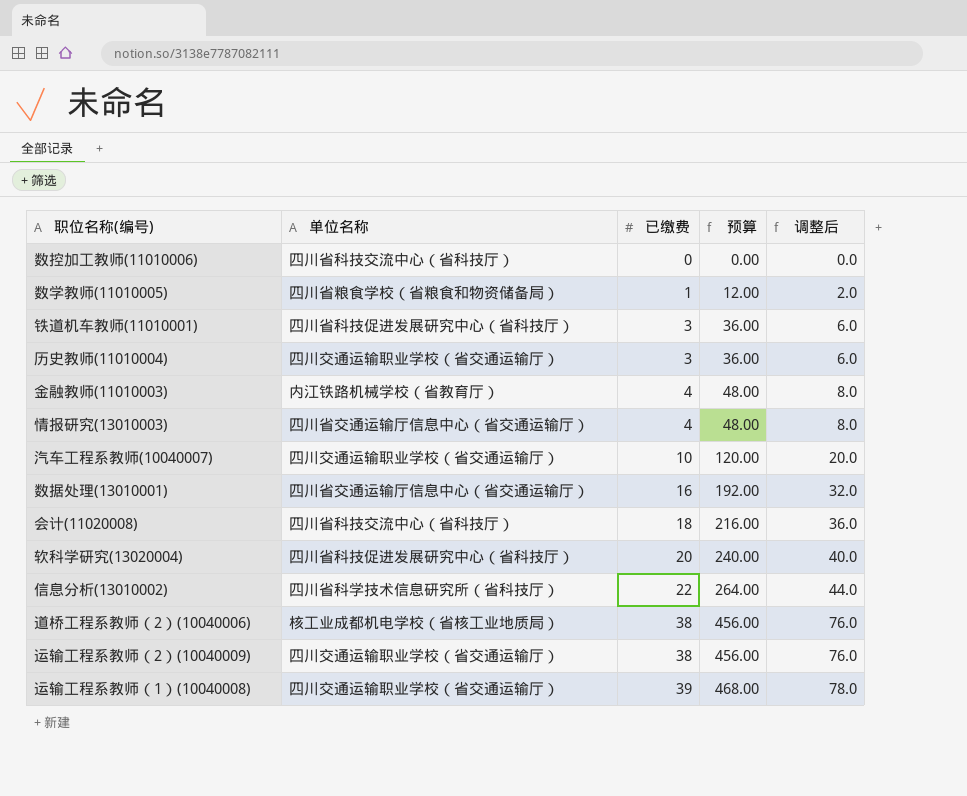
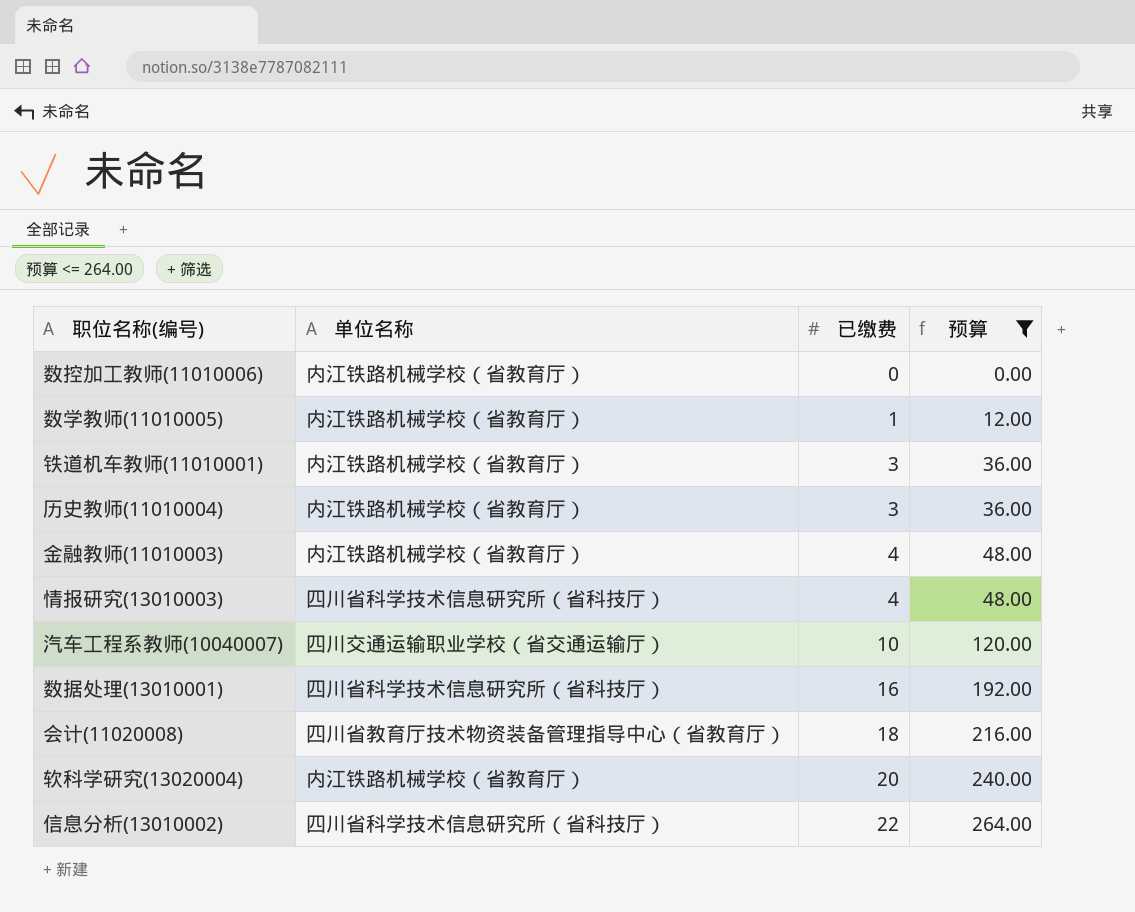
filter: none -> 预算 <= 264.00
column 调整后 | formula: [已缴费] * 2 -> none
数控加工教师(11010006) | 单位名称: 四川省科技交流中心（省科技厅） -> 内江铁路机械学校（省教育厅）
数学教师(11010005) | 单位名称: 四川省粮食学校（省粮食和物资储备局） -> 内江铁路机械学校（省教育厅）
铁道机车教师(11010001) | 单位名称: 四川省科技促进发展研究中心（省科技厅） -> 内江铁路机械学校（省教育厅）
历史教师(11010004) | 单位名称: 四川交通运输职业学校（省交通运输厅） -> 内江铁路机械学校（省教育厅）
情报研究(13010003) | 单位名称: 四川省交通运输厅信息中心（省交通运输厅） -> 四川省科学技术信息研究所（省科技厅）
数据处理(13010001) | 单位名称: 四川省交通运输厅信息中心（省交通运输厅） -> 四川省科学技术信息研究所（省科技厅）
会计(11020008) | 单位名称: 四川省科技交流中心（省科技厅） -> 四川省教育厅技术物资装备管理指导中心（省教育厅）
软科学研究(13020004) | 单位名称: 四川省科技促进发展研究中心（省科技厅） -> 内江铁路机械学校（省教育厅）

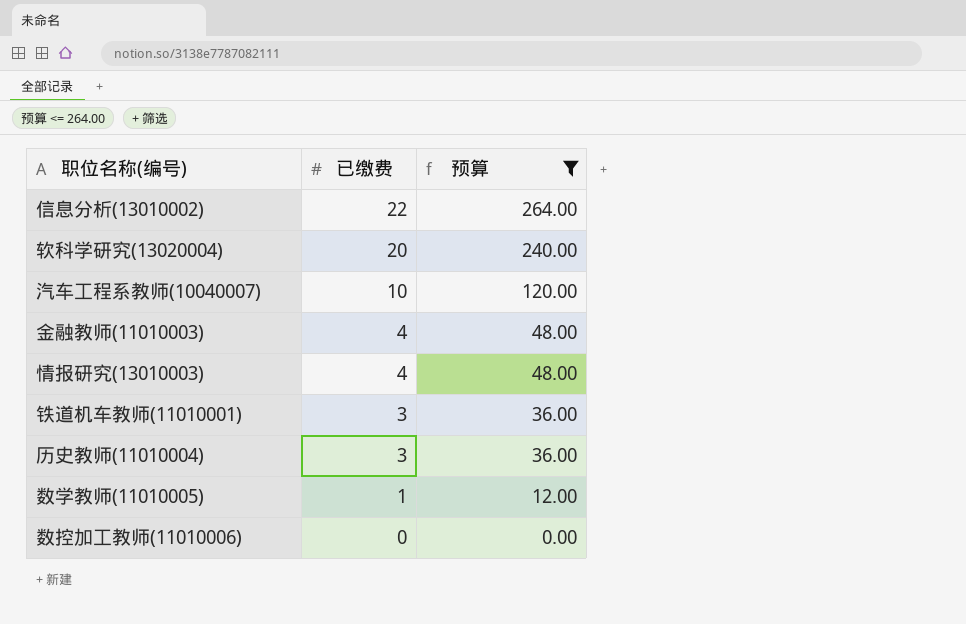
row order: 已缴费 ascending -> 已缴费 descending
column 单位名称 | position: 2 -> none
row 数据处理(13010001): 四川省科学技术信息研究所（省科技厅） | 16 | 192.00 -> none
row 会计(11020008): 四川省教育厅技术物资装备管理指导中心（省教育厅） | 18 | 216.00 -> none

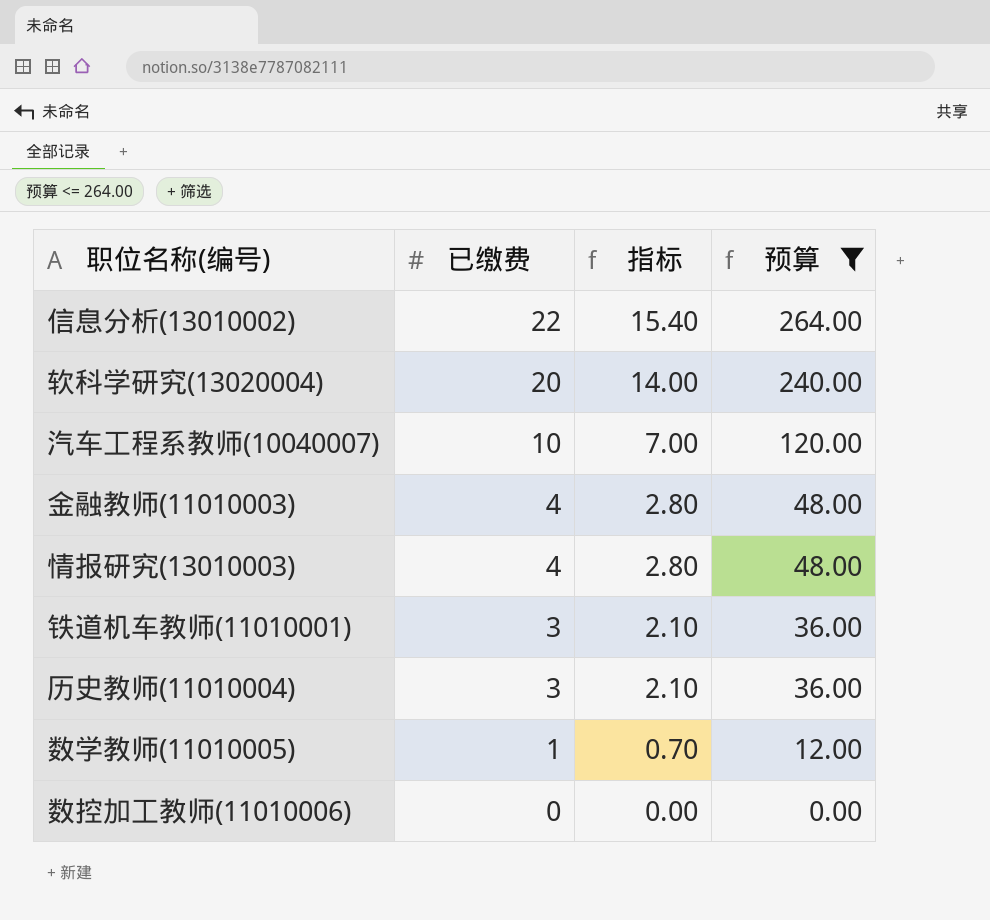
column 指标 | formula: none -> [已缴费] * 0.7

